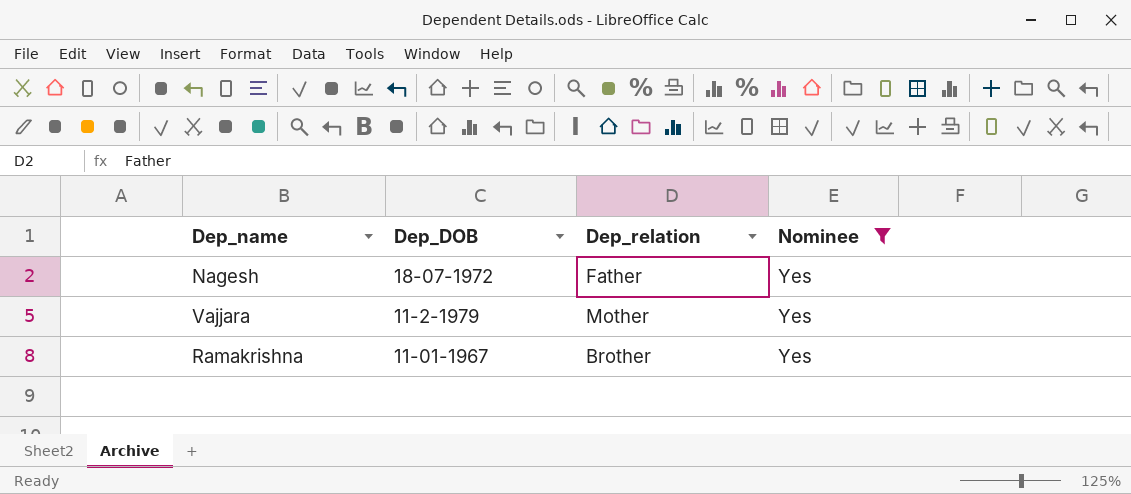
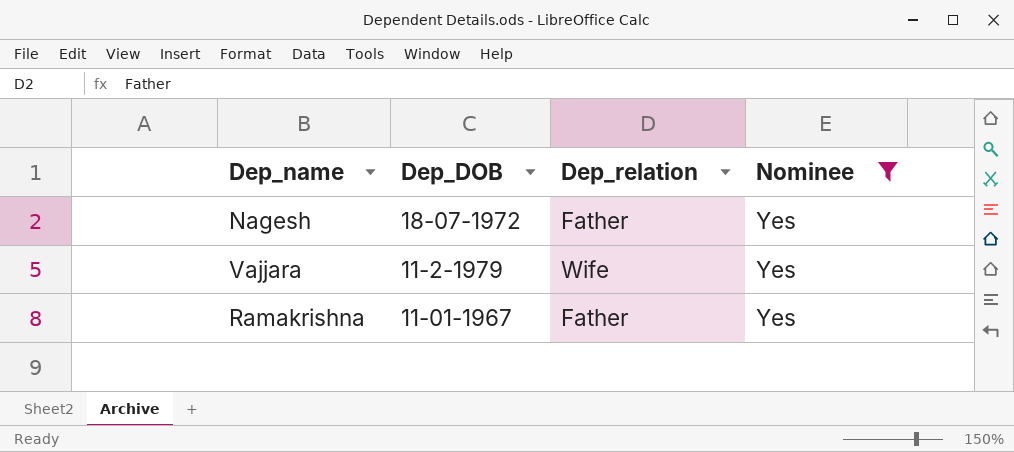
Vajjara | Dep_relation: Mother -> Wife
Ramakrishna | Dep_relation: Brother -> Father

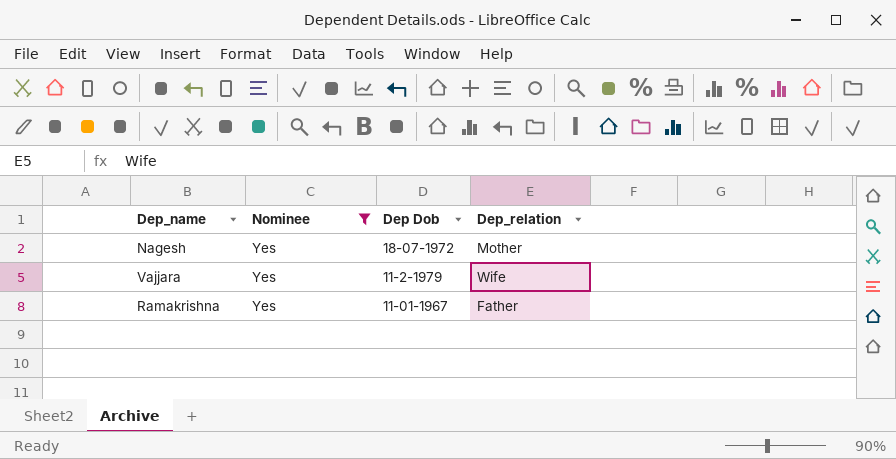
column Nominee | position: 4 -> 2
column name: Dep_DOB -> Dep Dob
Nagesh | Dep_relation: Father -> Mother

